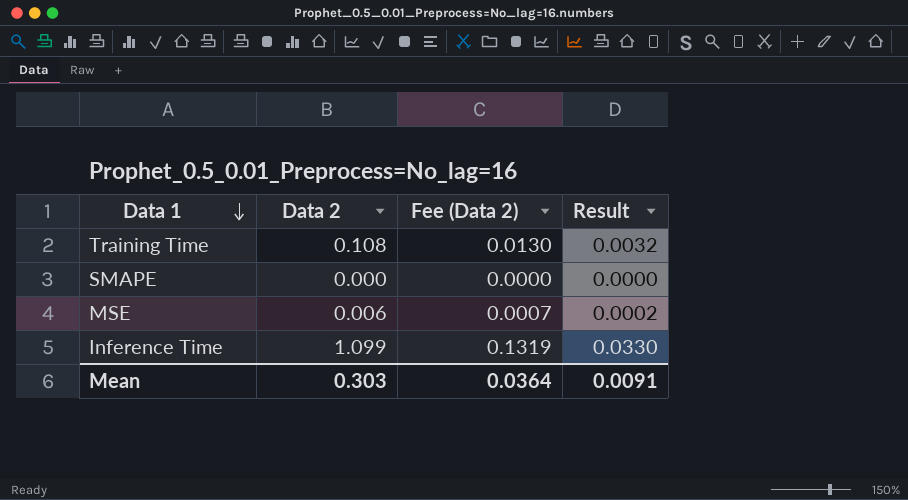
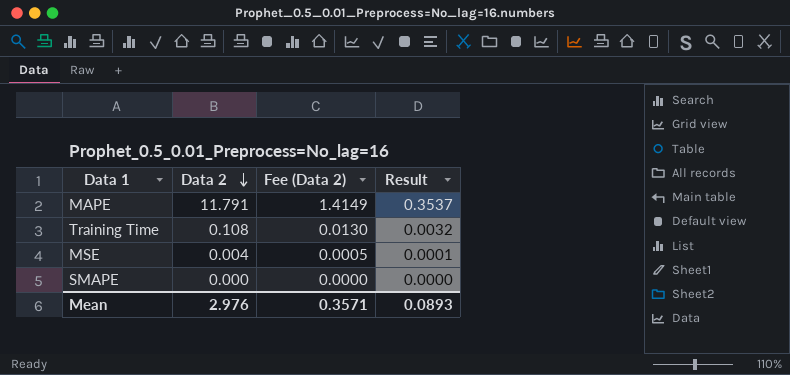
row order: Data 1 descending -> Data 2 descending
row Inference Time: 1.099 | 0.1319 | 0.0330 -> none
row MAPE: none -> 11.791 | 1.4149 | 0.3537
MSE | Data 2: 0.006 -> 0.004
MSE | Fee (Data 2): 0.0007 -> 0.0005
MSE | Result: 0.0002 -> 0.0001
Mean | Data 2: 0.303 -> 2.976
Mean | Fee (Data 2): 0.0364 -> 0.3571
Mean | Result: 0.0091 -> 0.0893

